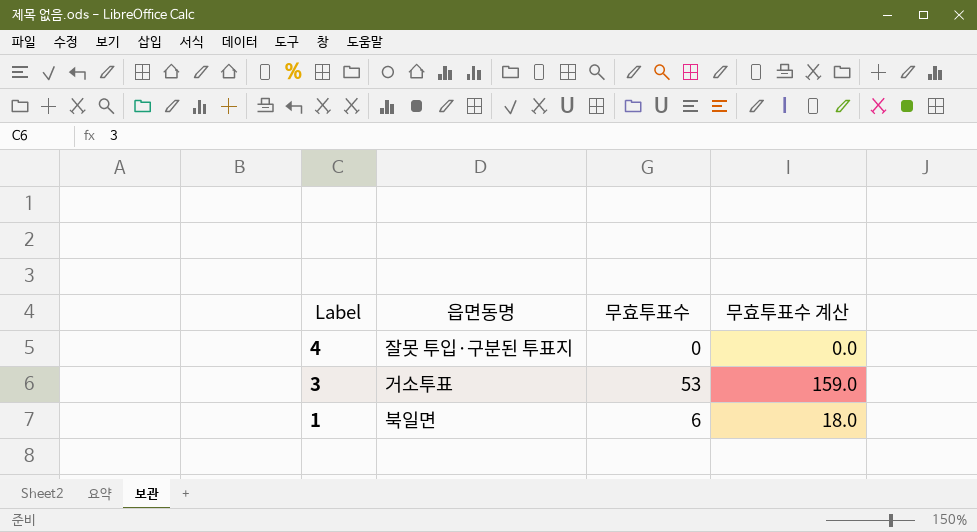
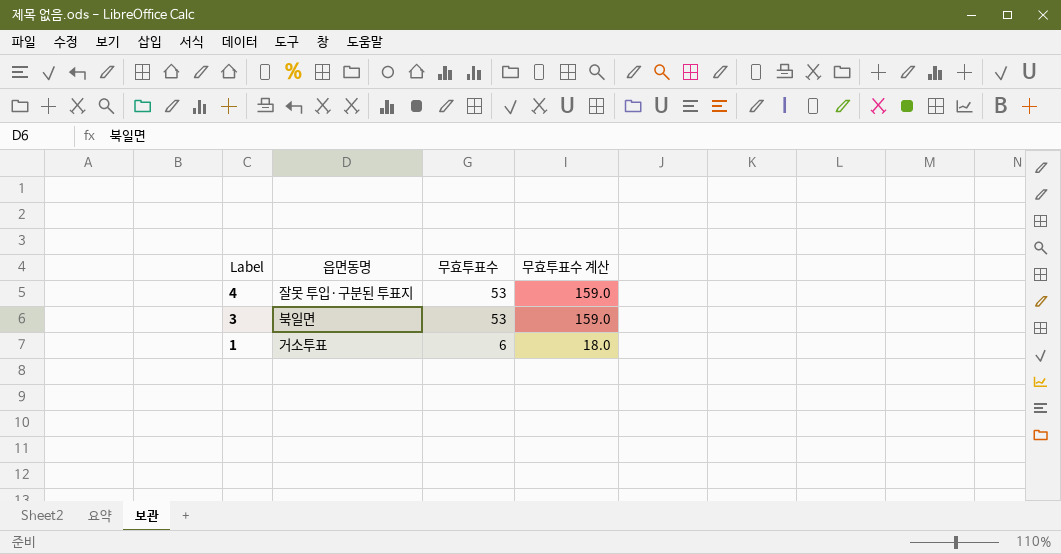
4 | 무효투표수: 0 -> 53
4 | 무효투표수 계산: 0.0 -> 159.0
3 | 읍면동명: 거소투표 -> 북일면
1 | 읍면동명: 북일면 -> 거소투표

